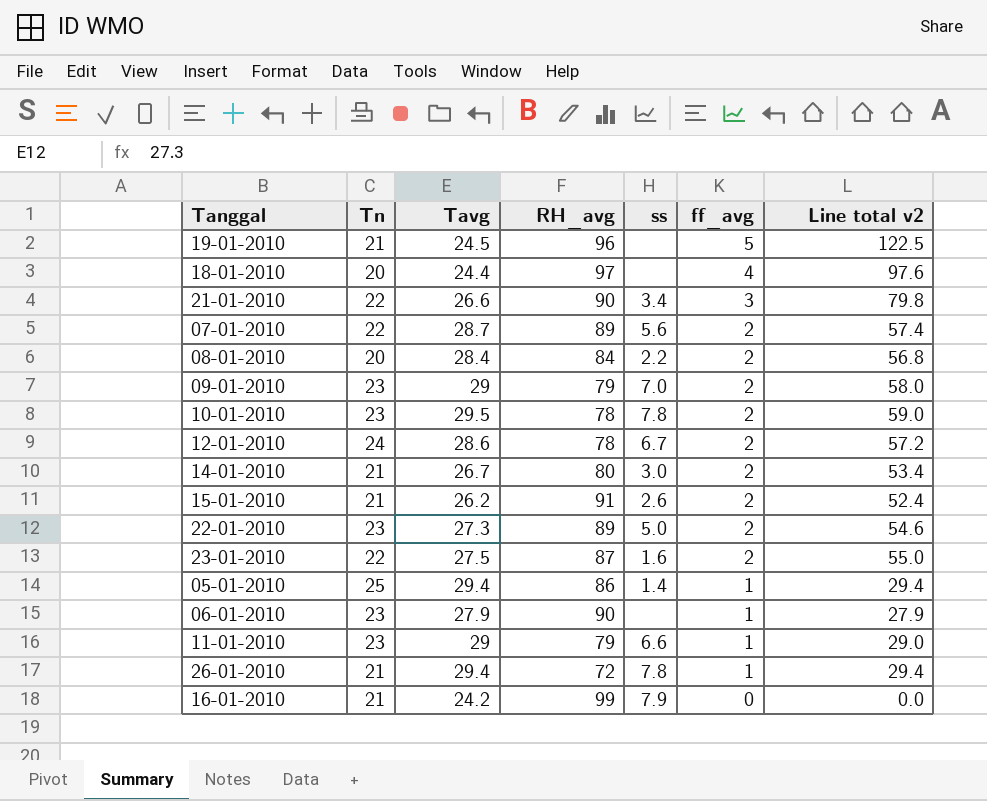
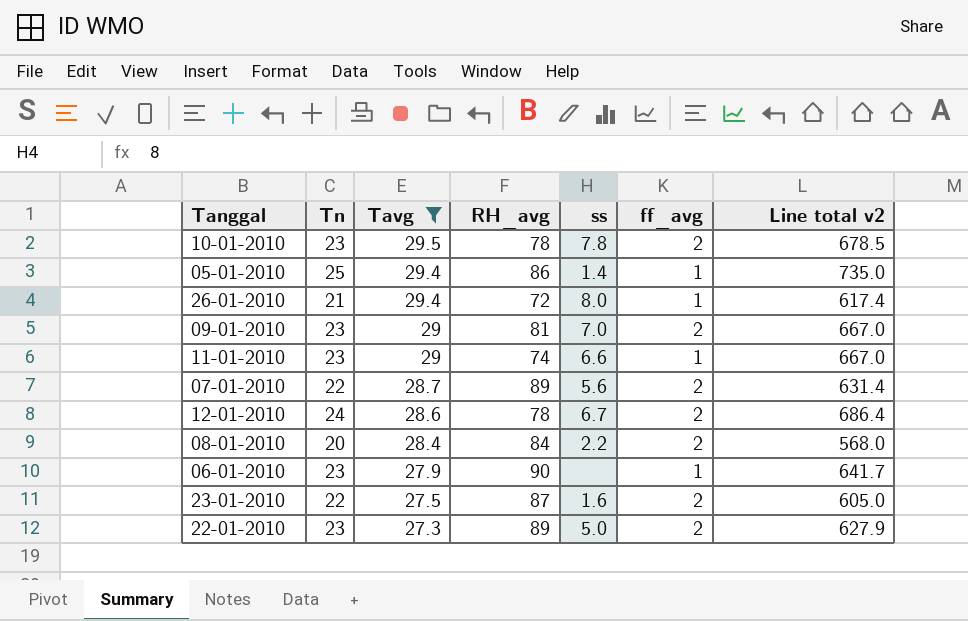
filter: none -> Tavg >= 27.3
row order: ff_avg descending -> Tavg descending
column Line total v2 | formula: [Tavg] * [ff_avg] -> [Tn] * [Tavg]
26-01-2010 | ss: 7.8 -> 8.0
09-01-2010 | RH_avg: 79 -> 81
11-01-2010 | RH_avg: 79 -> 74

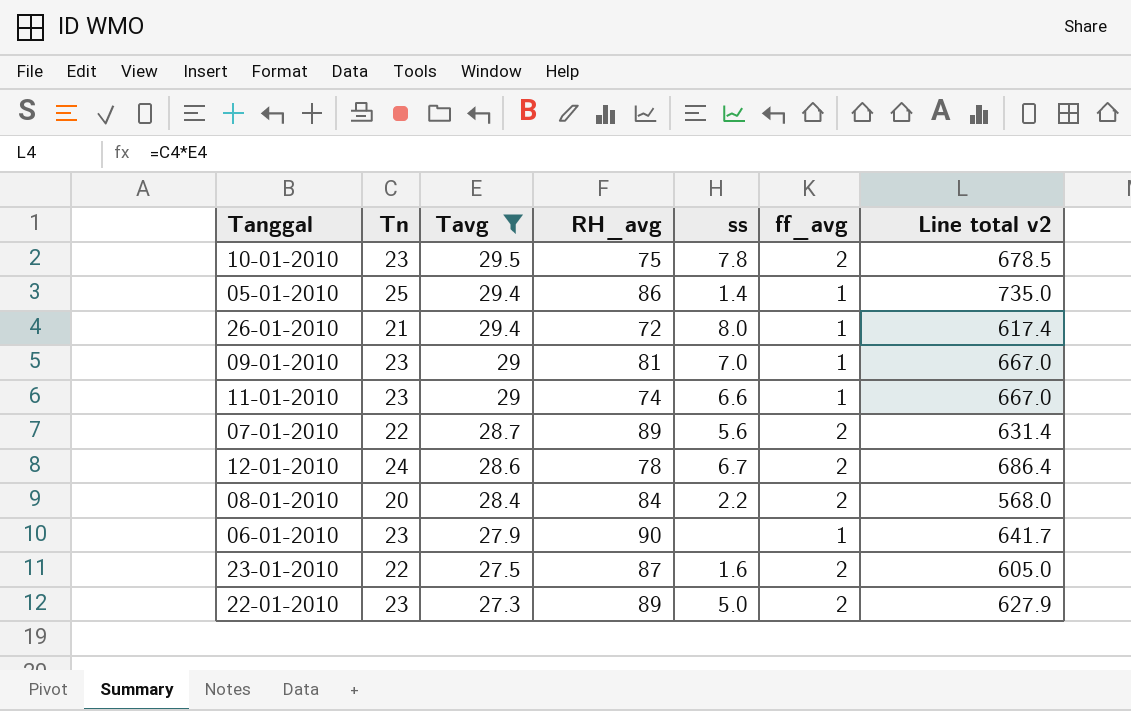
10-01-2010 | RH_avg: 78 -> 75
09-01-2010 | ff_avg: 2 -> 1

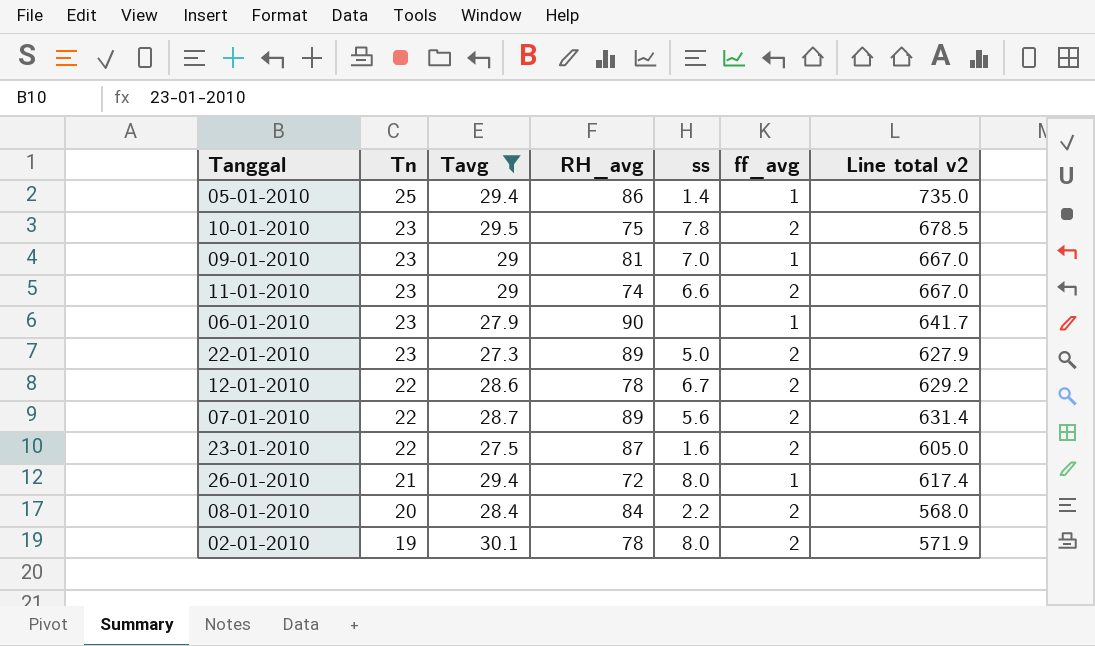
row order: Tavg descending -> Tn descending
11-01-2010 | ff_avg: 1 -> 2
12-01-2010 | Tn: 24 -> 22
12-01-2010 | Line total v2: 686.4 -> 629.2
row 02-01-2010: none -> 19 | 30.1 | 78 | 8.0 | 2 | 571.9

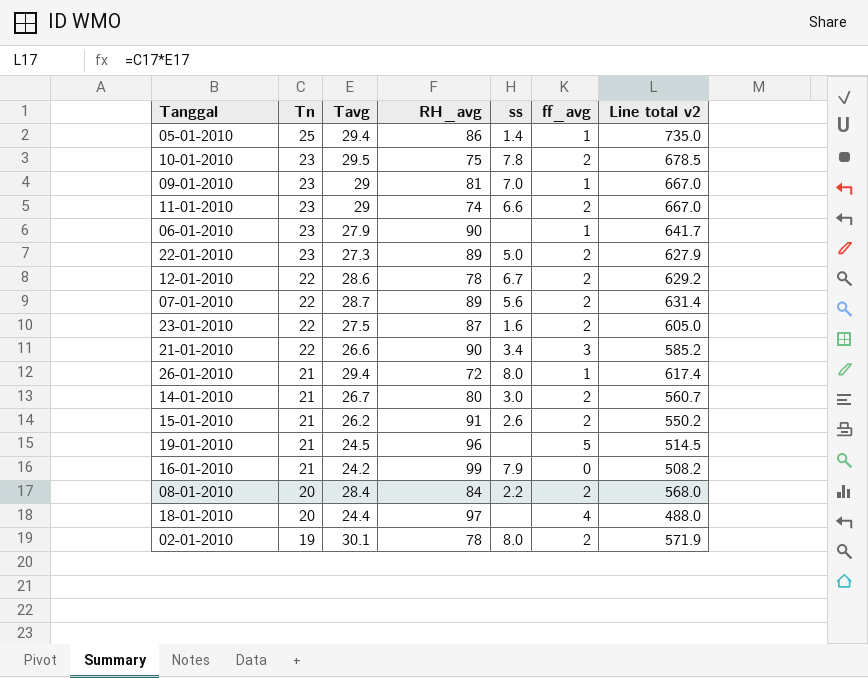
filter: Tavg >= 27.3 -> none

